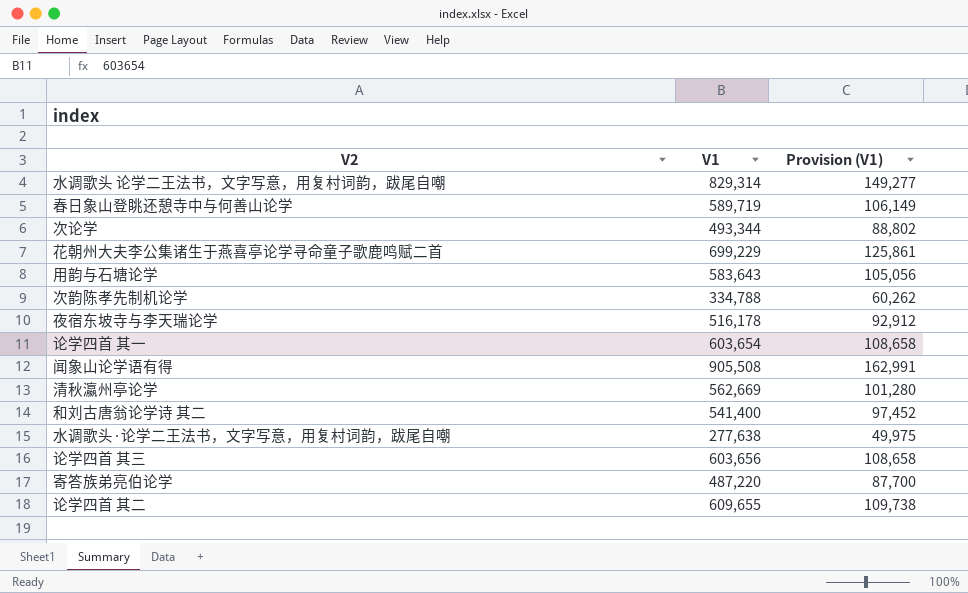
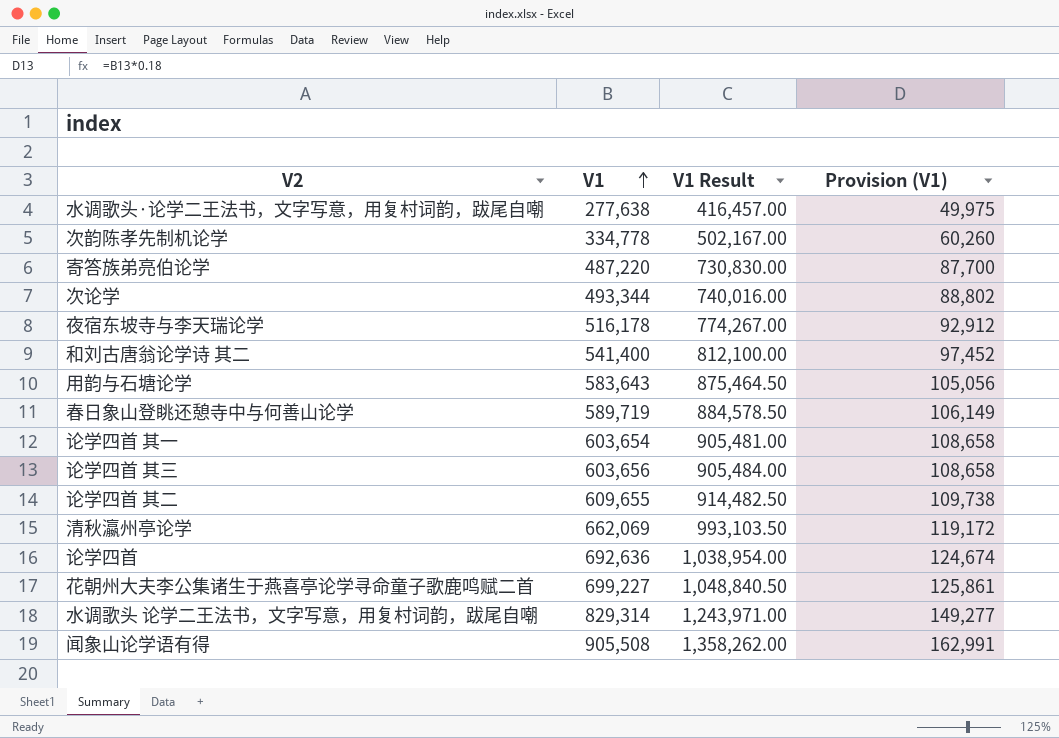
row order: none -> V1 ascending
column V1 Result | formula: none -> [V1] * 1.5
次韵陈孝先制机论学 | V1: 334,788 -> 334,778
次韵陈孝先制机论学 | Provision (V1): 60,262 -> 60,260
清秋瀛州亭论学 | V1: 562,669 -> 662,069
清秋瀛州亭论学 | Provision (V1): 101,280 -> 119,172
row 论学四首: none -> 692,636 | 1,038,954.00 | 124,674
花朝州大夫李公集诸生于燕喜亭论学寻命童子歌鹿鸣赋二首 | V1: 699,229 -> 699,227

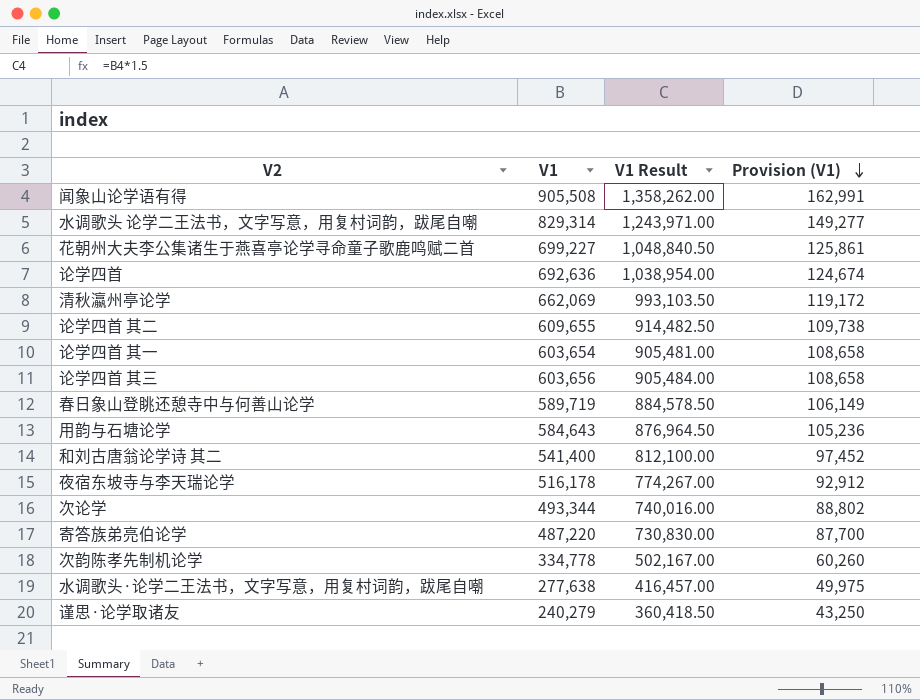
row order: V1 ascending -> Provision (V1) descending
用韵与石塘论学 | V1: 583,643 -> 584,643
用韵与石塘论学 | V1 Result: 875,464.50 -> 876,964.50
用韵与石塘论学 | Provision (V1): 105,056 -> 105,236
row 谨思·论学取诸友: none -> 240,279 | 360,418.50 | 43,250

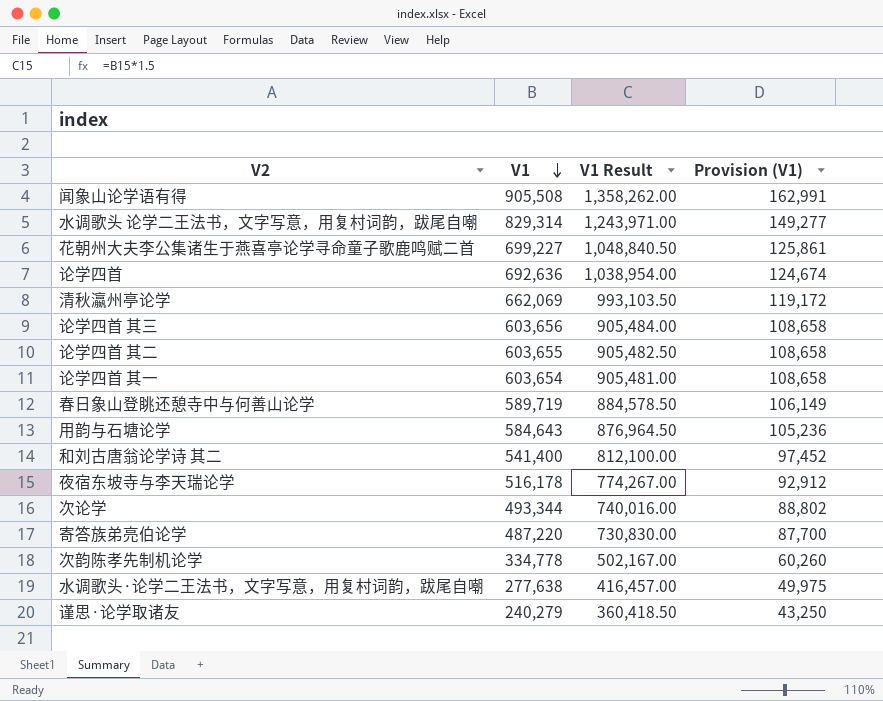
row order: Provision (V1) descending -> V1 descending
论学四首 其二 | V1: 609,655 -> 603,655
论学四首 其二 | V1 Result: 914,482.50 -> 905,482.50
论学四首 其二 | Provision (V1): 109,738 -> 108,658

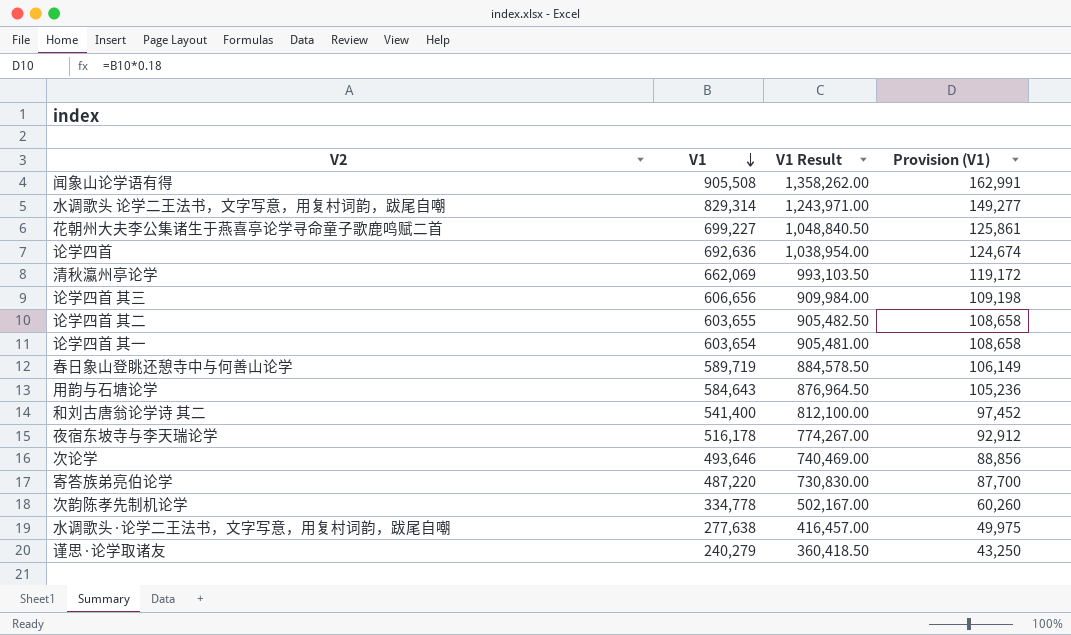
论学四首 其三 | V1: 603,656 -> 606,656
论学四首 其三 | V1 Result: 905,484.00 -> 909,984.00
论学四首 其三 | Provision (V1): 108,658 -> 109,198
次论学 | V1: 493,344 -> 493,646
次论学 | V1 Result: 740,016.00 -> 740,469.00
次论学 | Provision (V1): 88,802 -> 88,856

